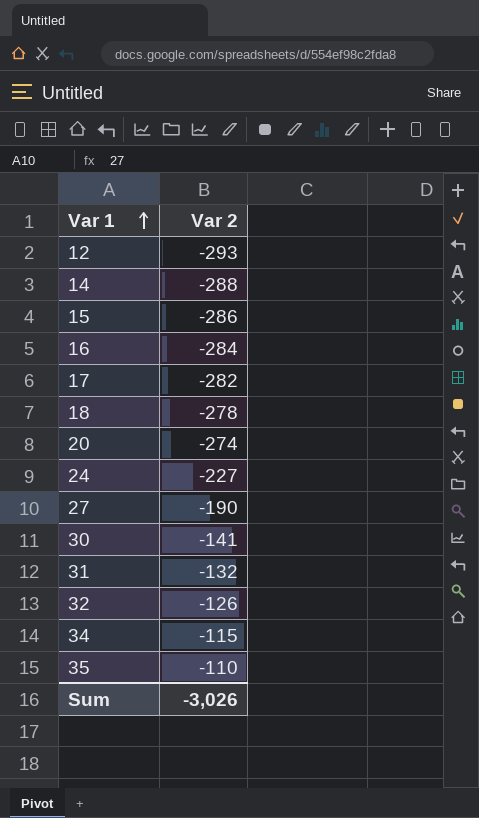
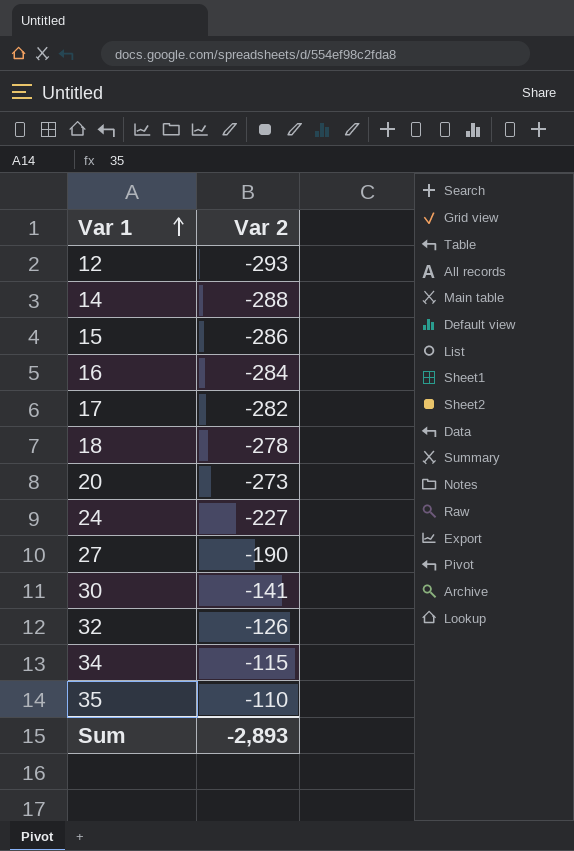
row 31: -132 -> none
20 | Var 2: -274 -> -273
Sum | Var 2: -3,026 -> -2,893

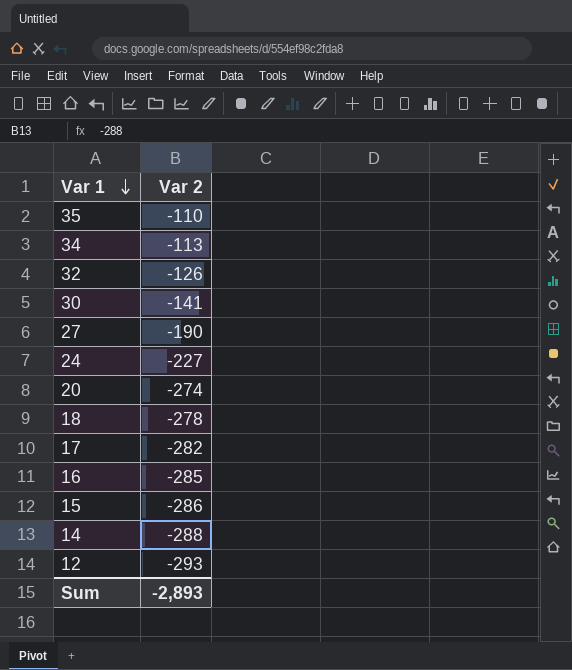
row order: Var 1 ascending -> Var 1 descending
34 | Var 2: -115 -> -113
20 | Var 2: -273 -> -274
16 | Var 2: -284 -> -285

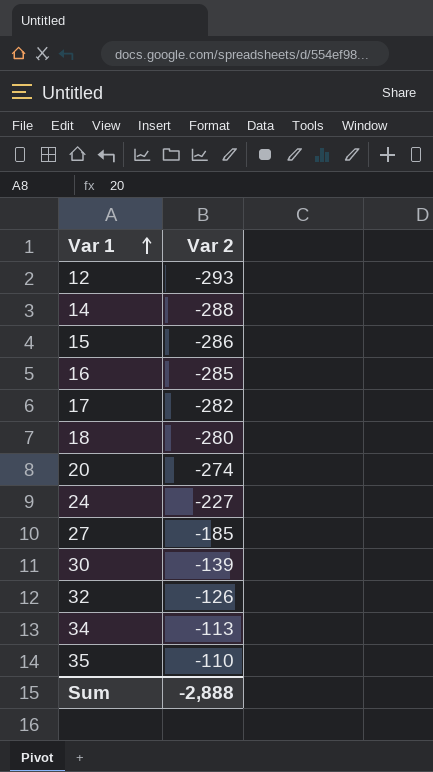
row order: Var 1 descending -> Var 1 ascending
18 | Var 2: -278 -> -280
27 | Var 2: -190 -> -185
30 | Var 2: -141 -> -139
Sum | Var 2: -2,893 -> -2,888

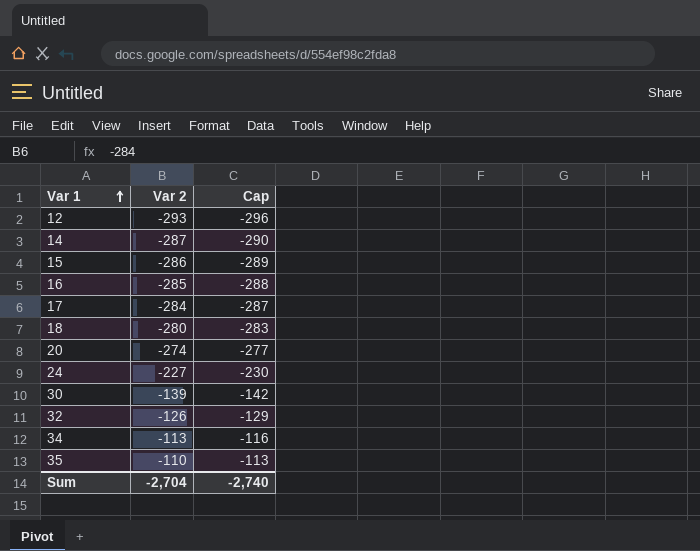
column Cap | formula: none -> [Var 2] - 3
row 27: -185 -> none
14 | Var 2: -288 -> -287
17 | Var 2: -282 -> -284
Sum | Var 2: -2,888 -> -2,704

